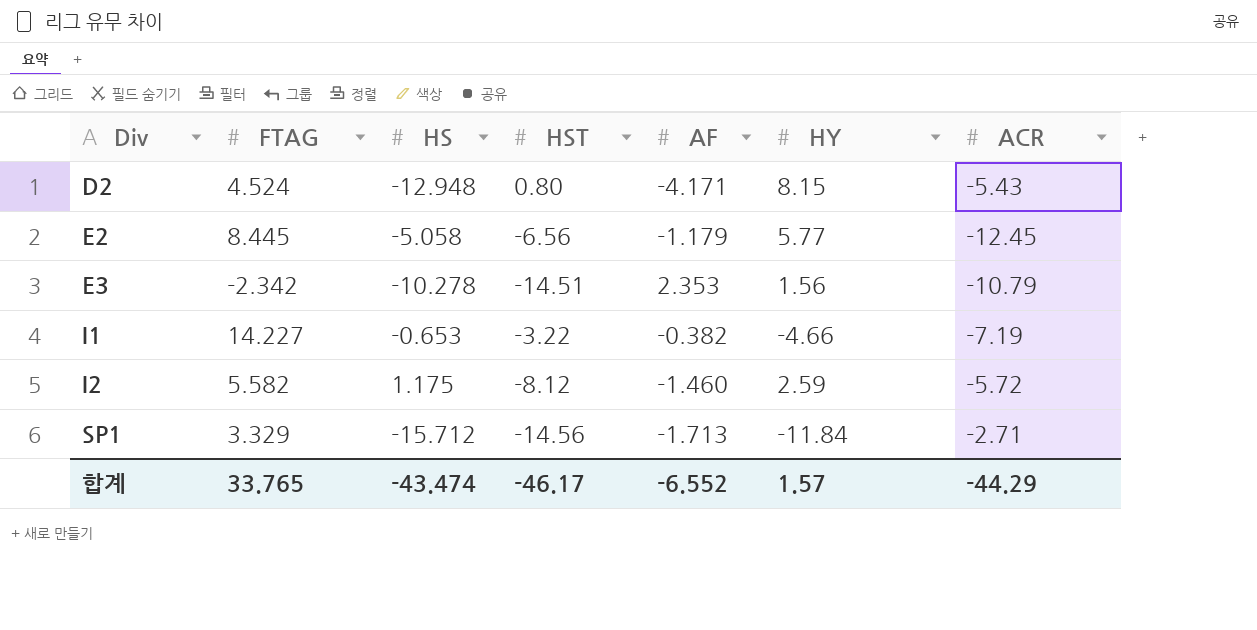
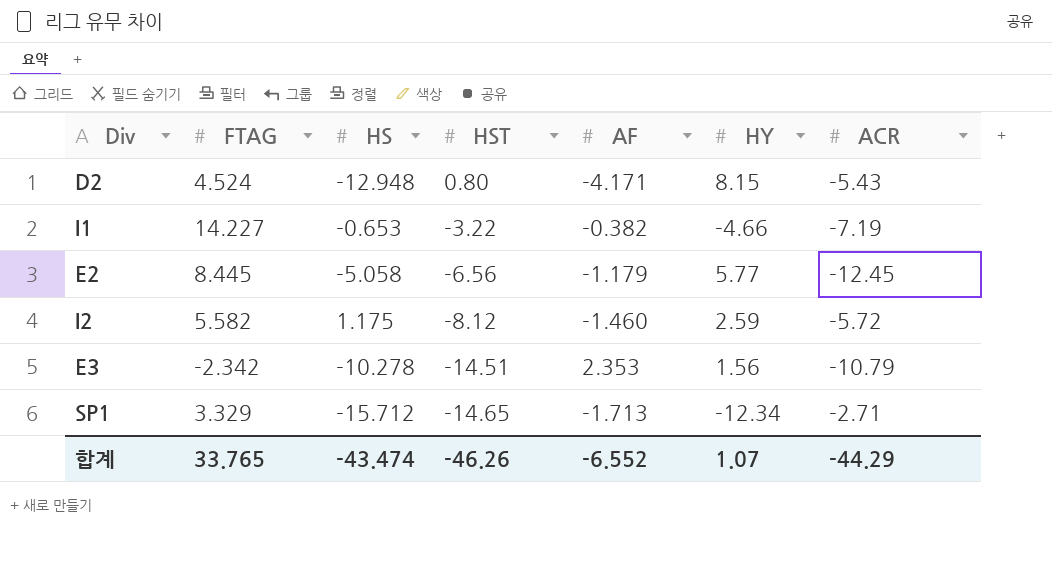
row order: Div ascending -> HST descending
SP1 | HST: -14.56 -> -14.65
SP1 | HY: -11.84 -> -12.34
합계 | HST: -46.17 -> -46.26
합계 | HY: 1.57 -> 1.07

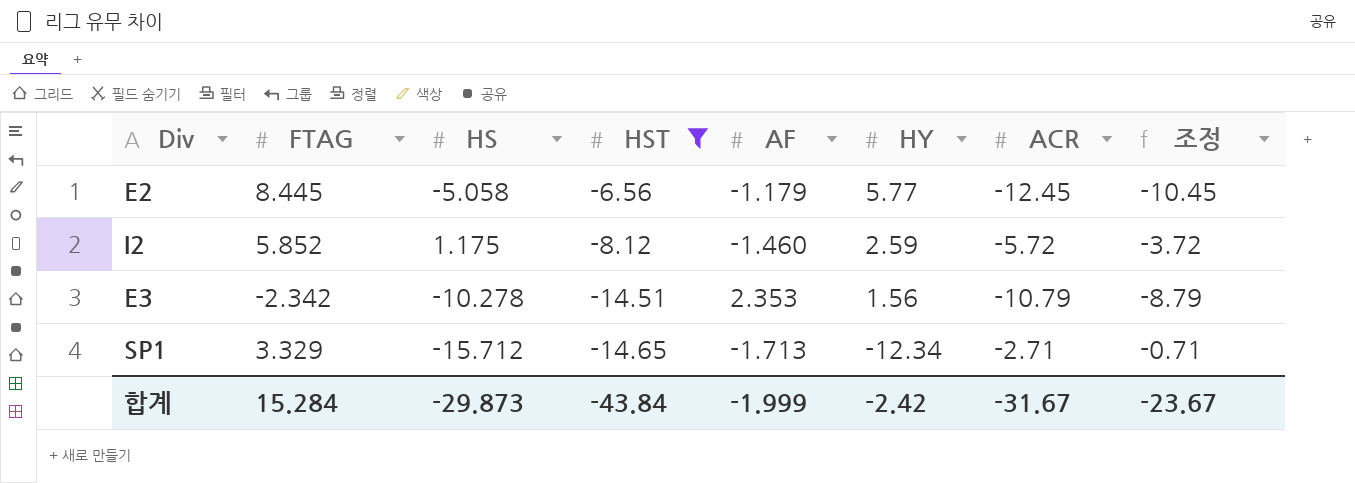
filter: none -> HST <= -6.56
column 조정 | formula: none -> [ACR] + 2
I2 | FTAG: 5.582 -> 5.852
합계 | FTAG: 33.765 -> 15.284
합계 | HS: -43.474 -> -29.873
합계 | HST: -46.26 -> -43.84
합계 | AF: -6.552 -> -1.999
합계 | HY: 1.07 -> -2.42
합계 | ACR: -44.29 -> -31.67

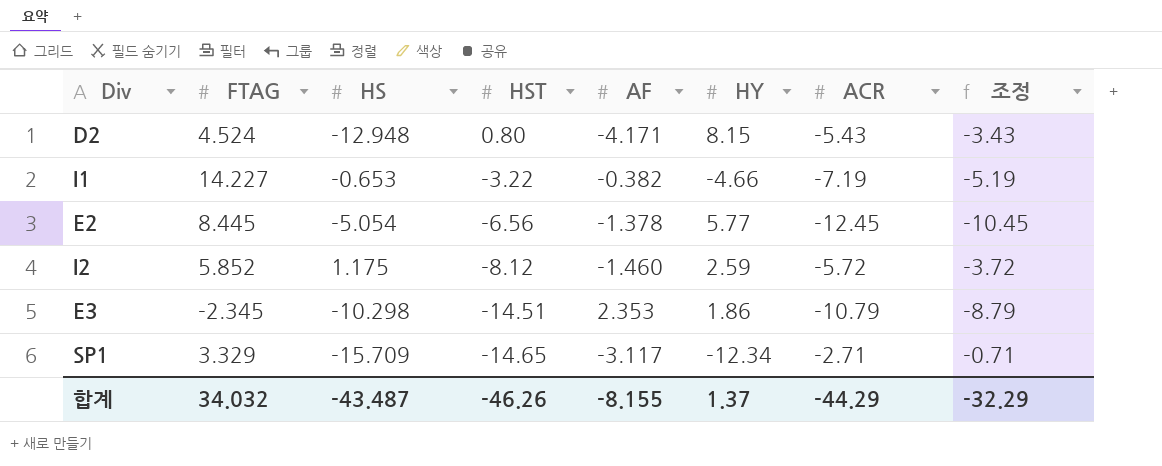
filter: HST <= -6.56 -> none
E2 | HS: -5.058 -> -5.054
E2 | AF: -1.179 -> -1.378
E3 | FTAG: -2.342 -> -2.345
E3 | HS: -10.278 -> -10.298
E3 | HY: 1.56 -> 1.86
SP1 | HS: -15.712 -> -15.709
SP1 | AF: -1.713 -> -3.117
합계 | FTAG: 15.284 -> 34.032
합계 | HS: -29.873 -> -43.487
합계 | HST: -43.84 -> -46.26
합계 | AF: -1.999 -> -8.155
합계 | HY: -2.42 -> 1.37
합계 | ACR: -31.67 -> -44.29
합계 | 조정: -23.67 -> -32.29

